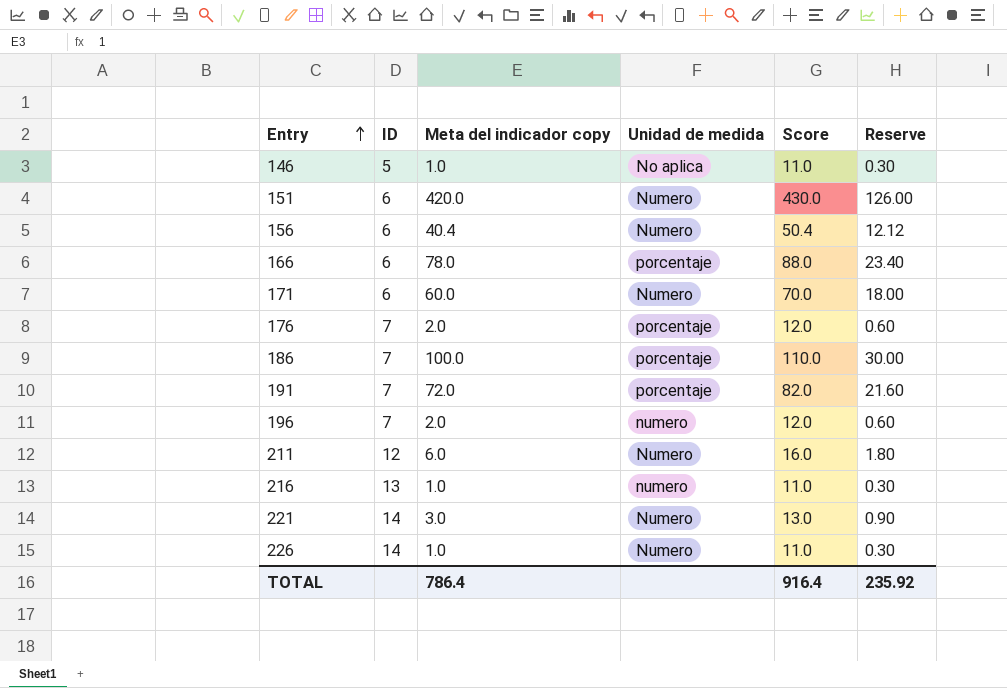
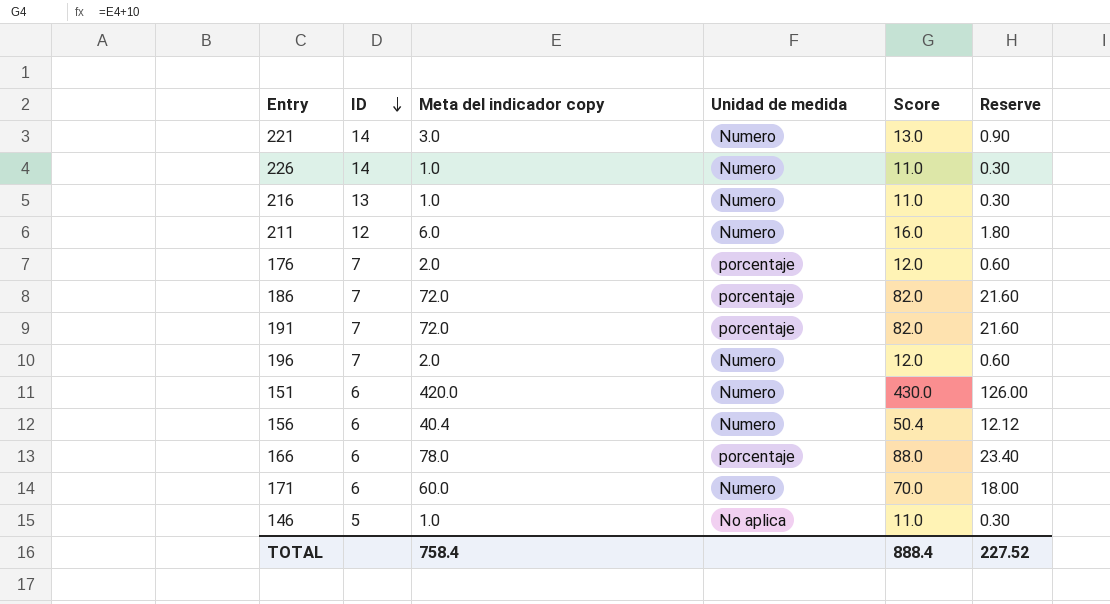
row order: Entry ascending -> ID descending
216 | Unidad de medida: numero -> Numero
186 | Meta del indicador copy: 100.0 -> 72.0
186 | Score: 110.0 -> 82.0
186 | Reserve: 30.00 -> 21.60
196 | Unidad de medida: numero -> Numero
TOTAL | Meta del indicador copy: 786.4 -> 758.4
TOTAL | Score: 916.4 -> 888.4
TOTAL | Reserve: 235.92 -> 227.52

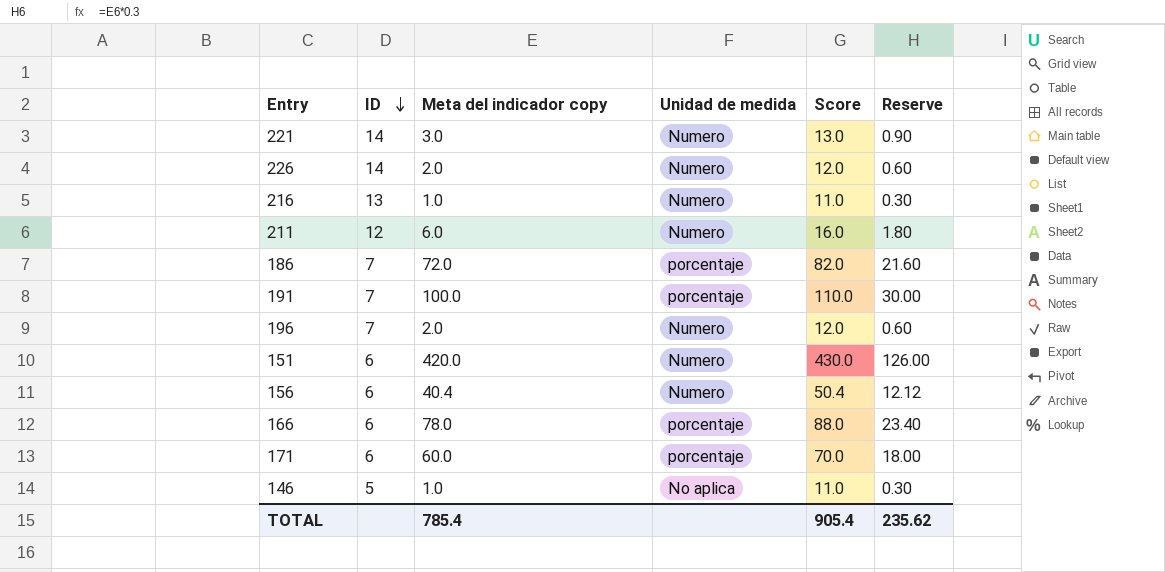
row 176: 7 | 2.0 | porcentaje | 12.0 | 0.60 -> none
226 | Meta del indicador copy: 1.0 -> 2.0
226 | Score: 11.0 -> 12.0
226 | Reserve: 0.30 -> 0.60
191 | Meta del indicador copy: 72.0 -> 100.0
191 | Score: 82.0 -> 110.0
191 | Reserve: 21.60 -> 30.00
171 | Unidad de medida: Numero -> porcentaje
TOTAL | Meta del indicador copy: 758.4 -> 785.4
TOTAL | Score: 888.4 -> 905.4
TOTAL | Reserve: 227.52 -> 235.62

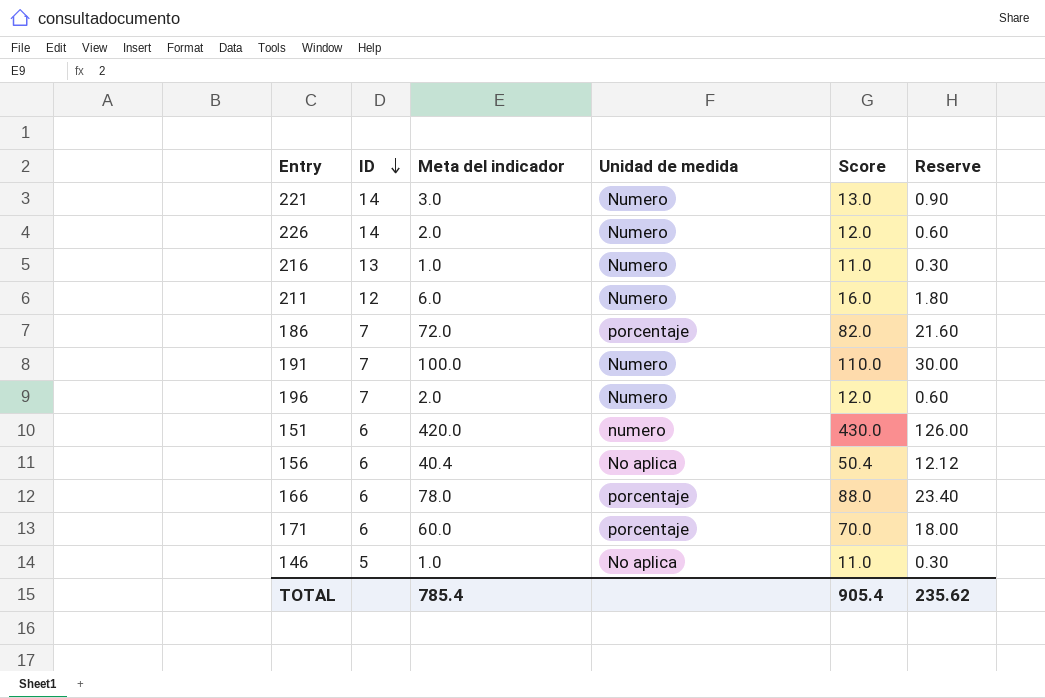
column name: Meta del indicador copy -> Meta del indicador
191 | Unidad de medida: porcentaje -> Numero
151 | Unidad de medida: Numero -> numero
156 | Unidad de medida: Numero -> No aplica

